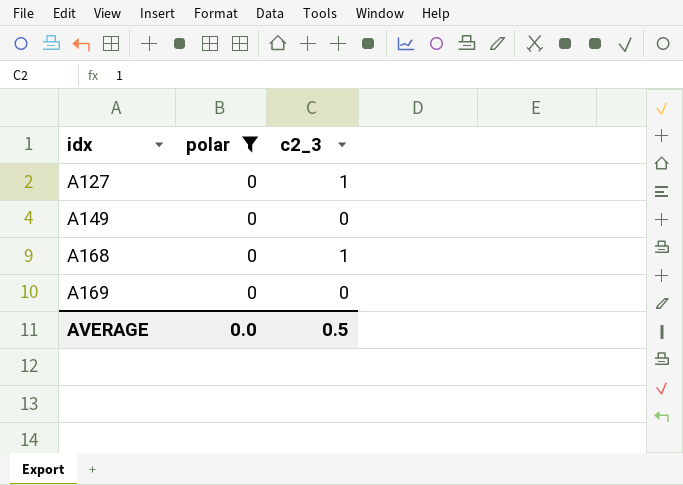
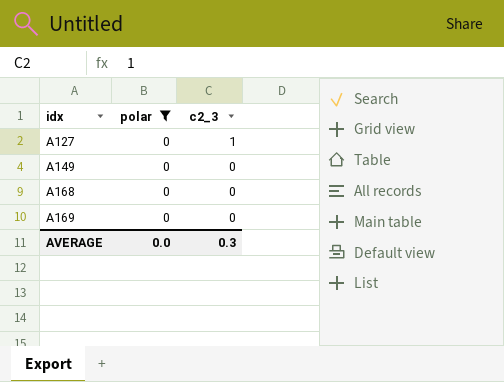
A168 | c2_3: 1 -> 0
AVERAGE | c2_3: 0.5 -> 0.3

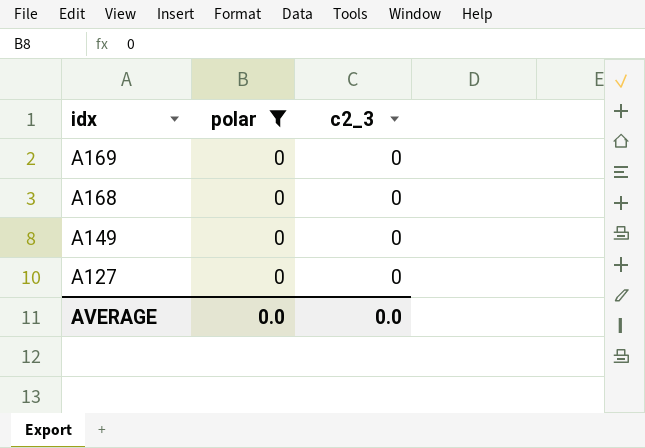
row order: idx ascending -> idx descending
A127 | c2_3: 1 -> 0
AVERAGE | c2_3: 0.3 -> 0.0

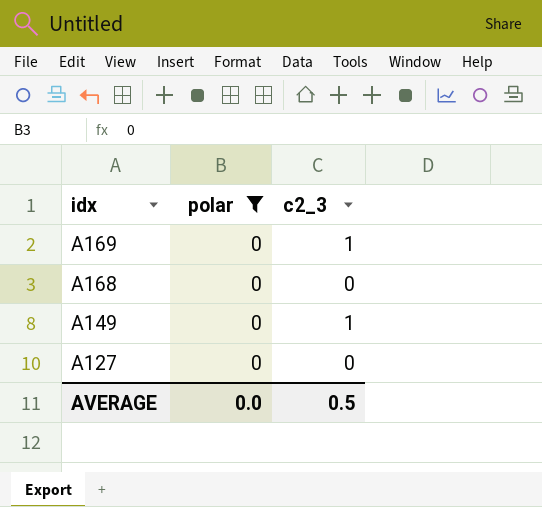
A169 | c2_3: 0 -> 1
A149 | c2_3: 0 -> 1
AVERAGE | c2_3: 0.0 -> 0.5

